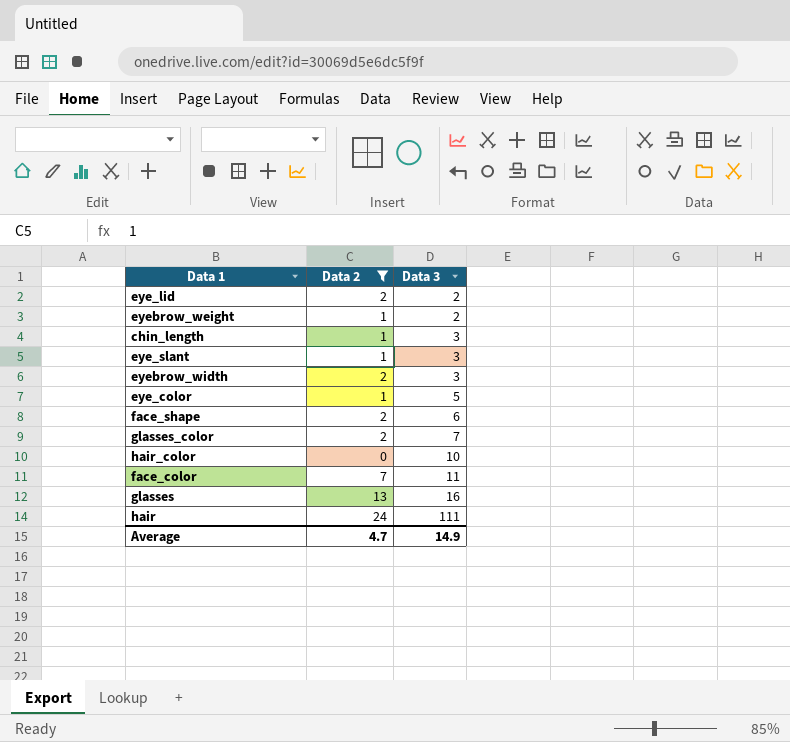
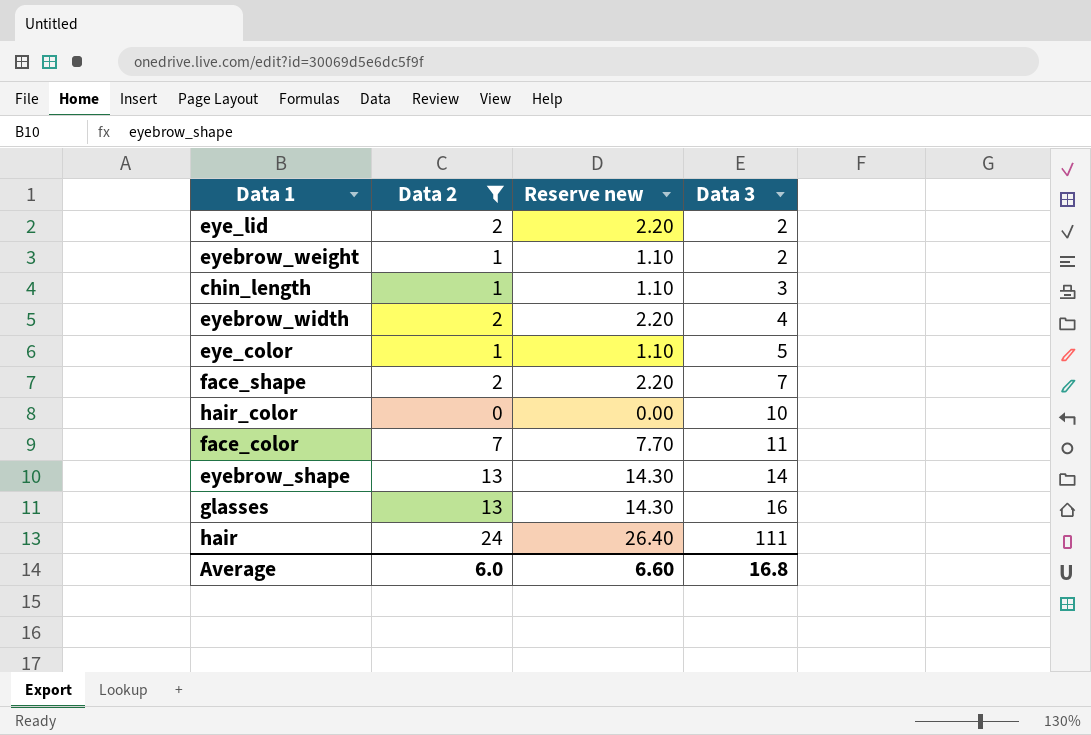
column Reserve new | formula: none -> [Data 2] * 1.1
row eye_slant: 1 | 3 -> none
row glasses_color: 2 | 7 -> none
eyebrow_width | Data 3: 3 -> 4
face_shape | Data 3: 6 -> 7
row eyebrow_shape: none -> 13 | 14.30 | 14
Average | Data 2: 4.7 -> 6.0
Average | Data 3: 14.9 -> 16.8

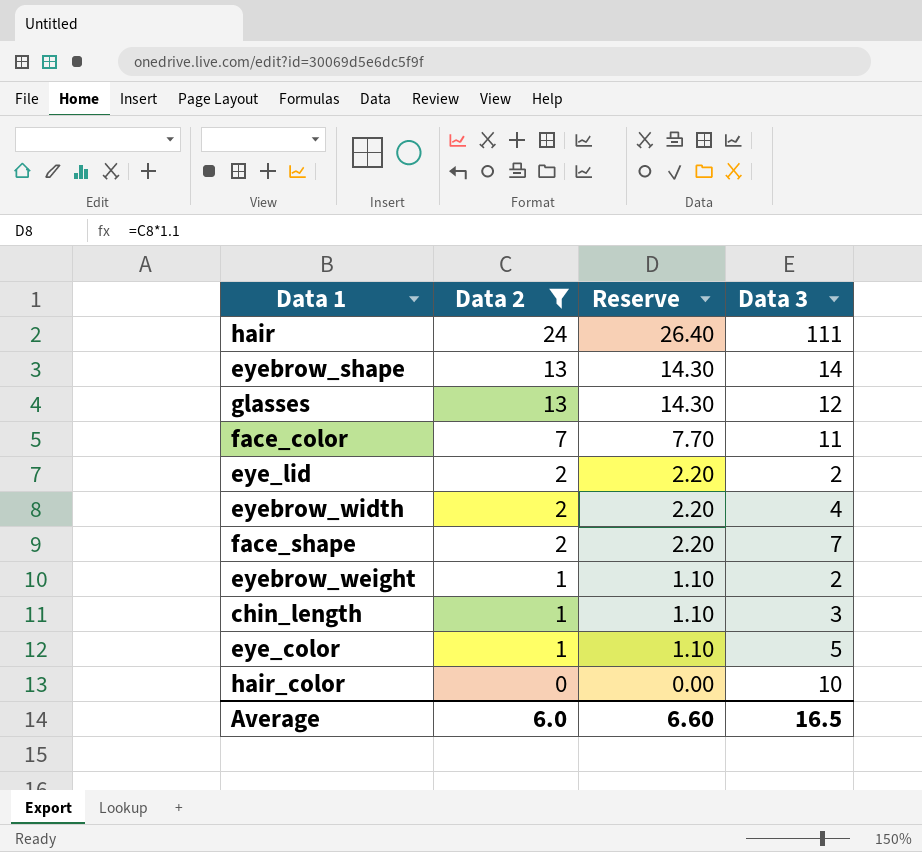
row order: Data 3 ascending -> Data 2 descending
column name: Reserve new -> Reserve
glasses | Data 3: 16 -> 12
Average | Data 3: 16.8 -> 16.5

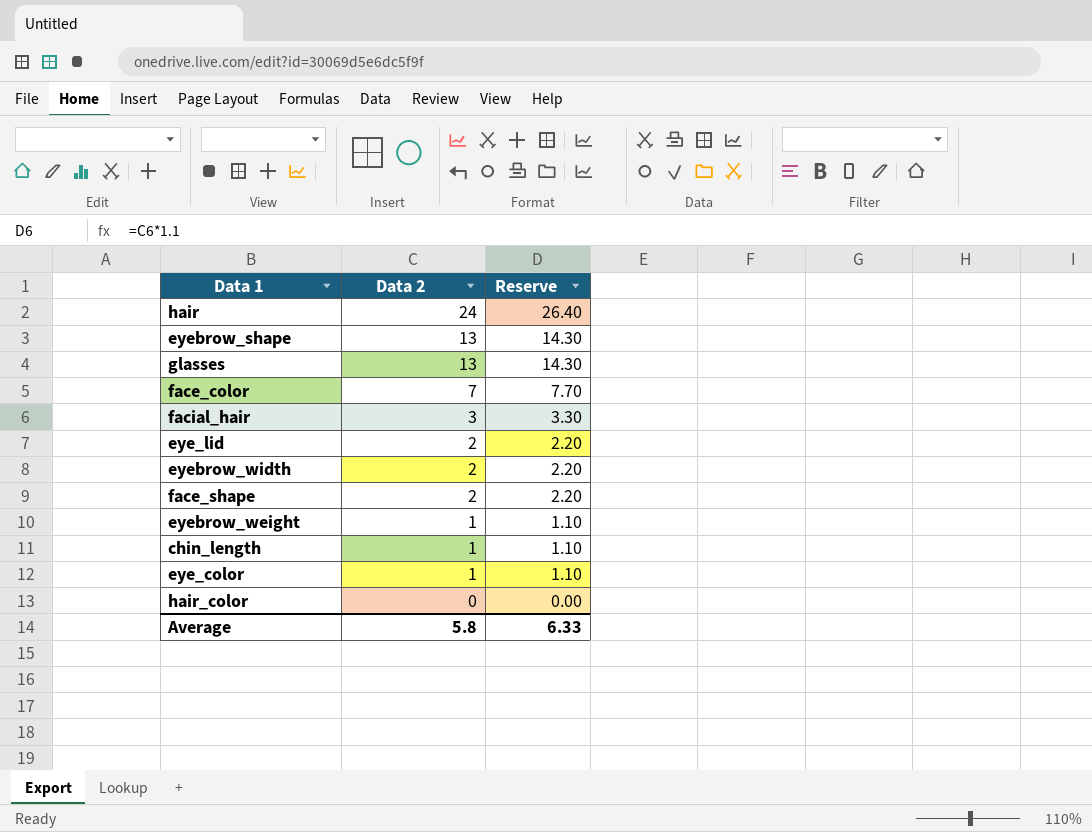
filter: Data 2 != 3 -> none
column Data 3 | position: 4 -> none
Average | Data 2: 6.0 -> 5.8
Average | Reserve: 6.60 -> 6.33

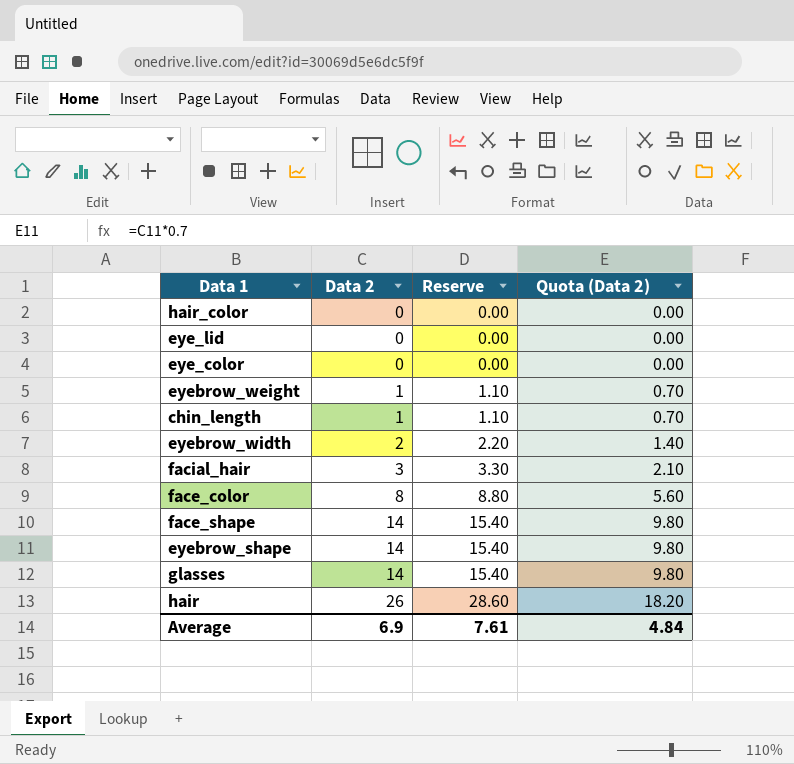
row order: Data 2 descending -> Data 2 ascending
column Quota (Data 2) | formula: none -> [Data 2] * 0.7
eye_lid | Data 2: 2 -> 0
eye_lid | Reserve: 2.20 -> 0.00
eye_color | Data 2: 1 -> 0
eye_color | Reserve: 1.10 -> 0.00
face_color | Data 2: 7 -> 8
face_color | Reserve: 7.70 -> 8.80
face_shape | Data 2: 2 -> 14
face_shape | Reserve: 2.20 -> 15.40
eyebrow_shape | Data 2: 13 -> 14
eyebrow_shape | Reserve: 14.30 -> 15.40
glasses | Data 2: 13 -> 14
glasses | Reserve: 14.30 -> 15.40
hair | Data 2: 24 -> 26
hair | Reserve: 26.40 -> 28.60
Average | Data 2: 5.8 -> 6.9
Average | Reserve: 6.33 -> 7.61

